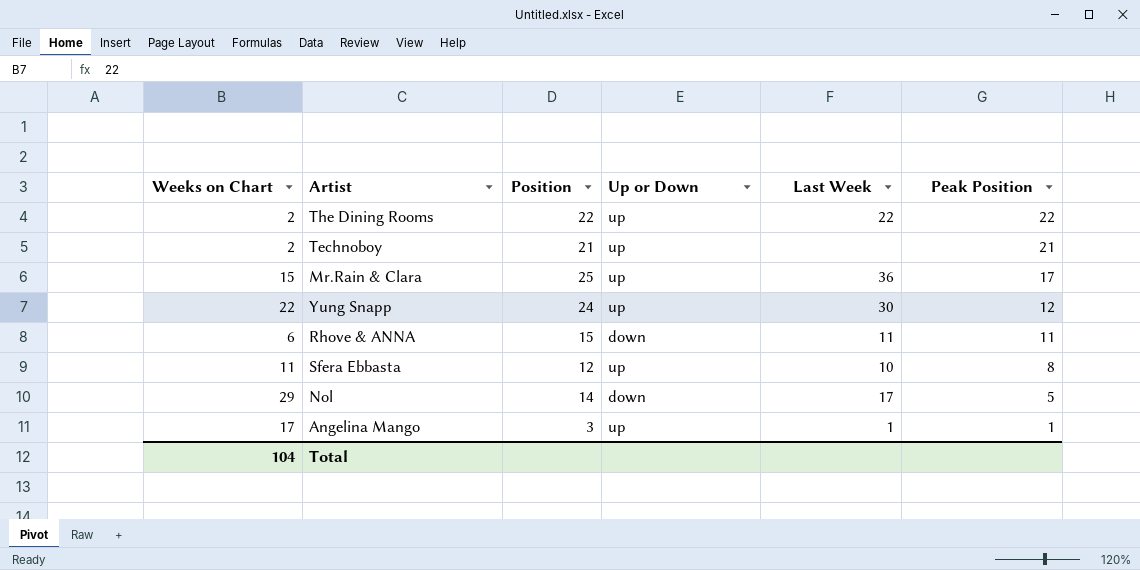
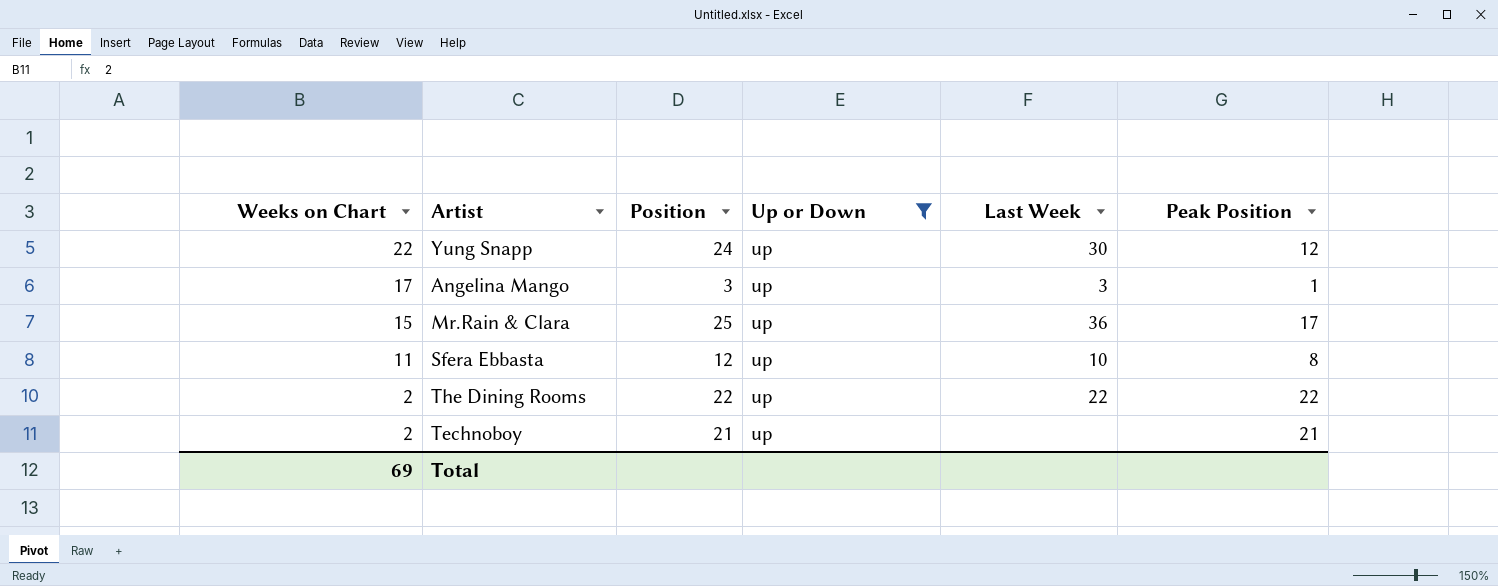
filter: none -> Up or Down = up
row order: Peak Position descending -> Weeks on Chart descending
Angelina Mango | Last Week: 1 -> 3
Total | Weeks on Chart: 104 -> 69

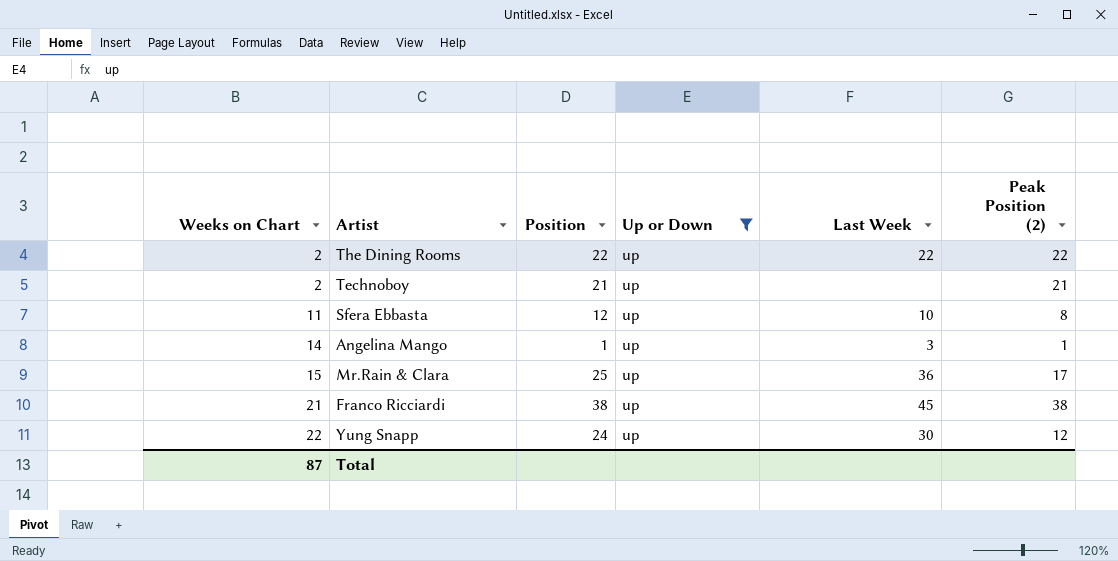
row order: Weeks on Chart descending -> Weeks on Chart ascending
column name: Peak Position -> Peak Position (2)
Angelina Mango | Weeks on Chart: 17 -> 14
Angelina Mango | Position: 3 -> 1
row Franco Ricciardi: none -> 21 | 38 | up | 45 | 38
Total | Weeks on Chart: 69 -> 87

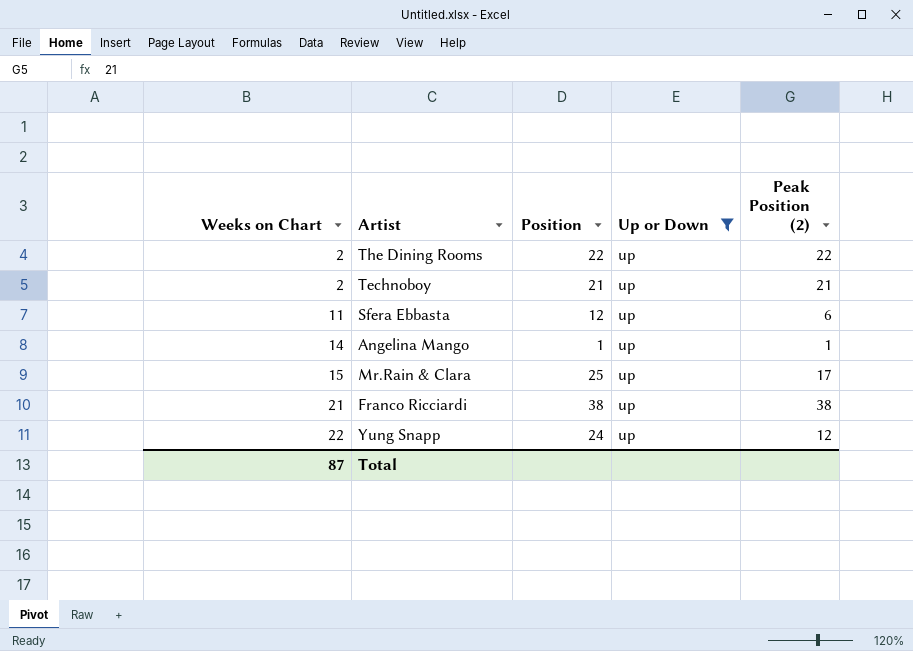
column Last Week | position: 5 -> none
Sfera Ebbasta | Peak Position (2): 8 -> 6

